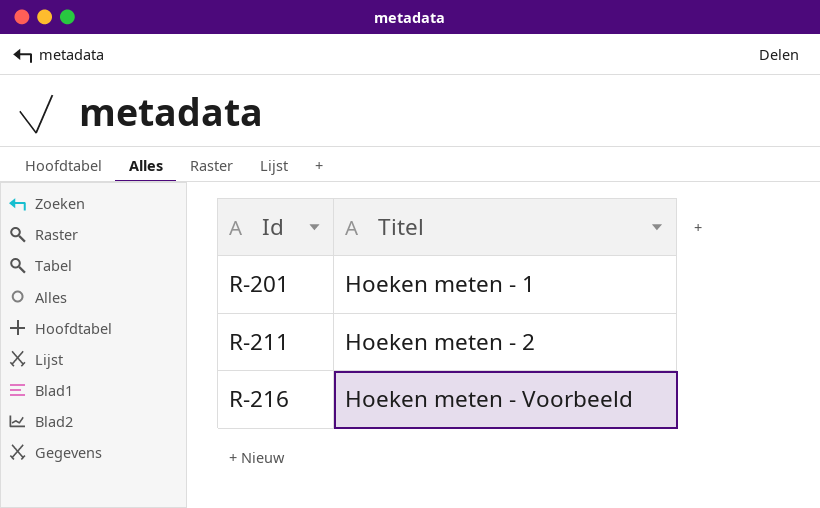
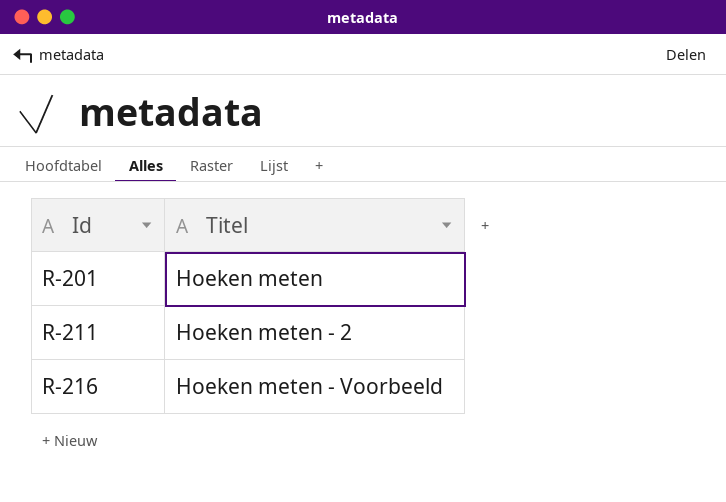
R-201 | Titel: Hoeken meten - 1 -> Hoeken meten

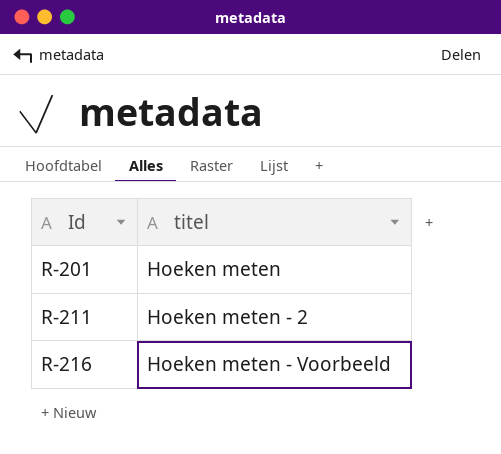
column name: Titel -> titel

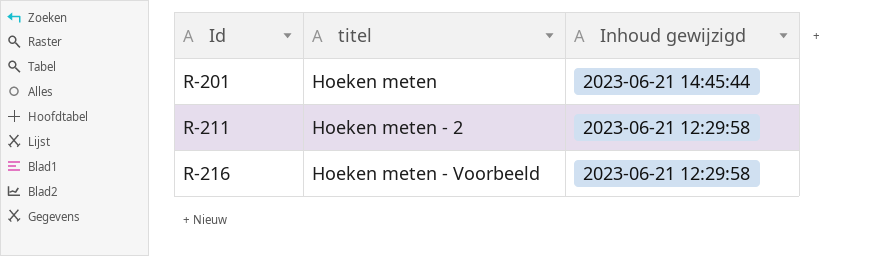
column Inhoud gewijzigd | position: none -> 3

